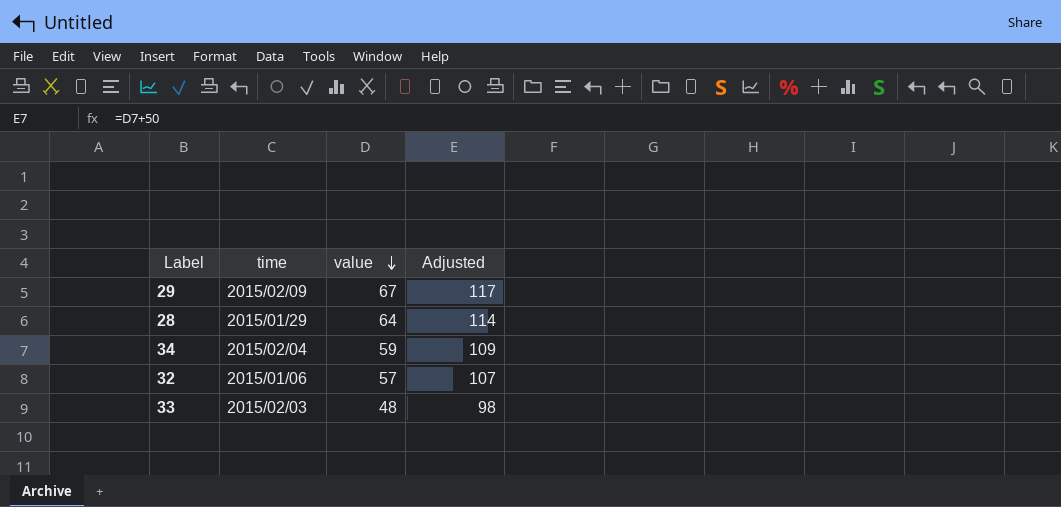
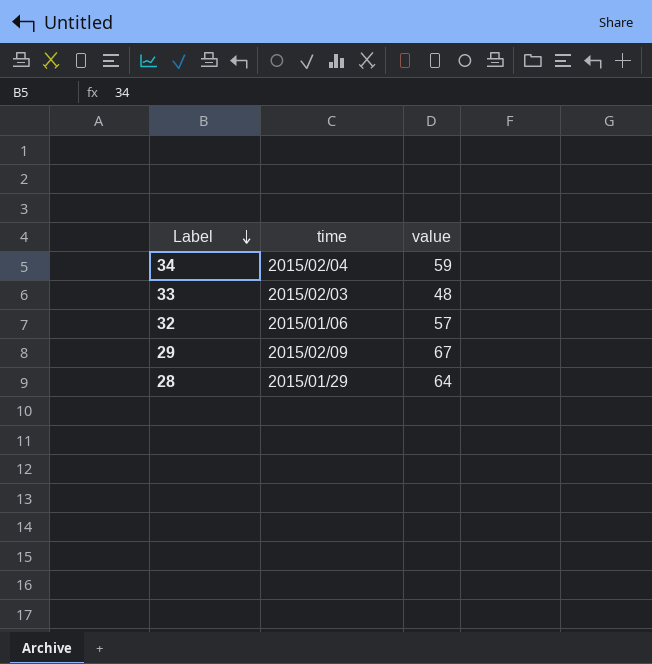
row order: value descending -> Label descending
column Adjusted | formula: [value] + 50 -> none

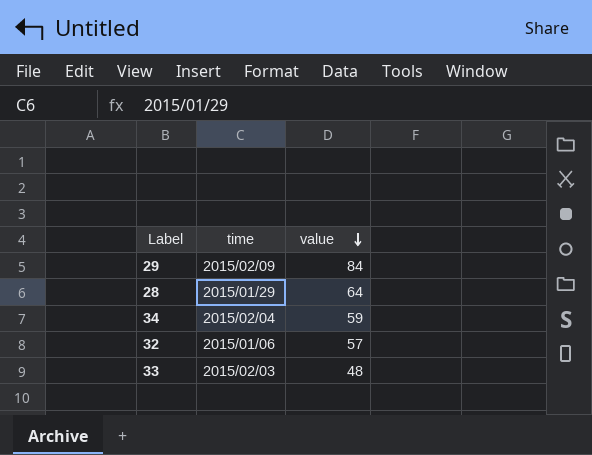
row order: Label descending -> value descending
29 | value: 67 -> 84

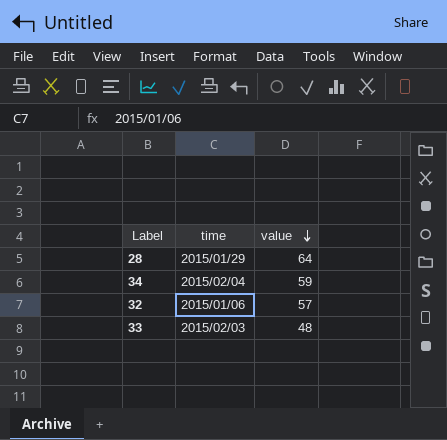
row 29: 2015/02/09 | 84 -> none

